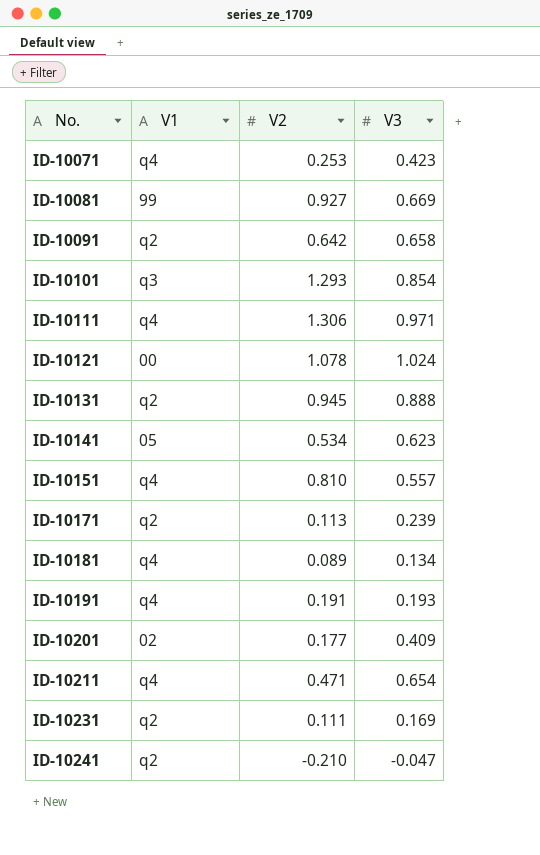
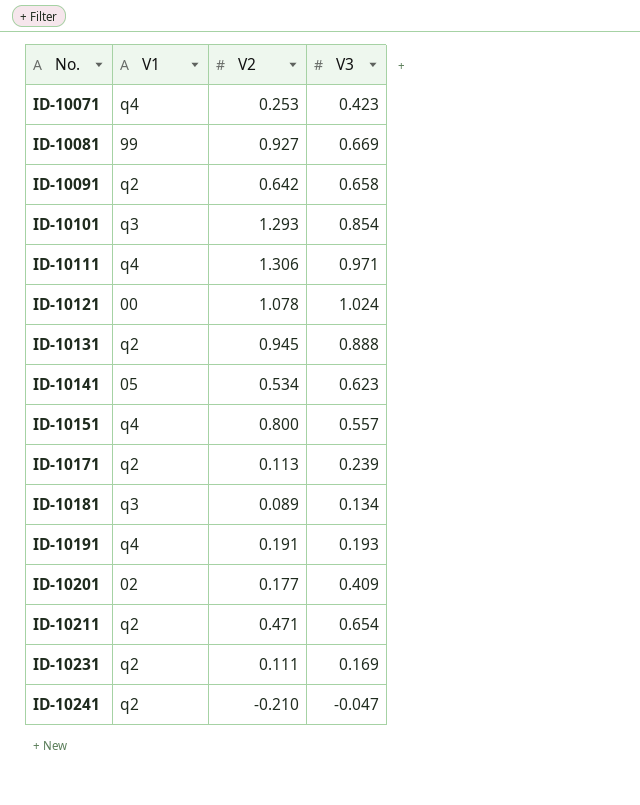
ID-10151 | V2: 0.810 -> 0.800
ID-10181 | V1: q4 -> q3
ID-10211 | V1: q4 -> q2

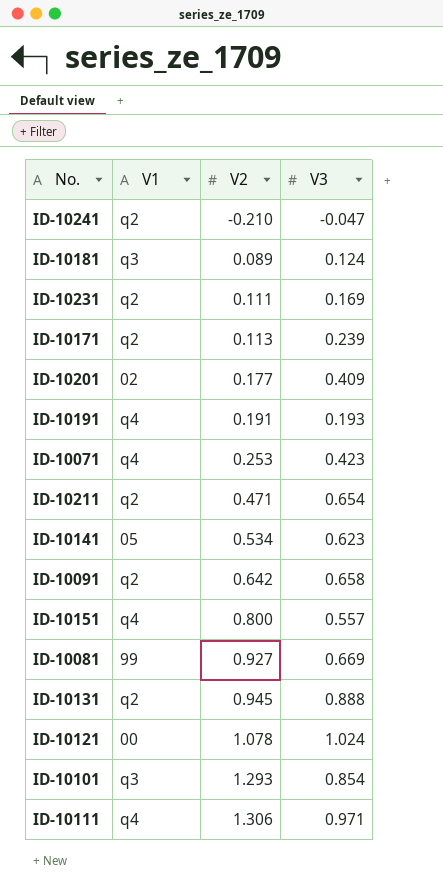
row order: No. ascending -> V2 ascending
ID-10181 | V3: 0.134 -> 0.124

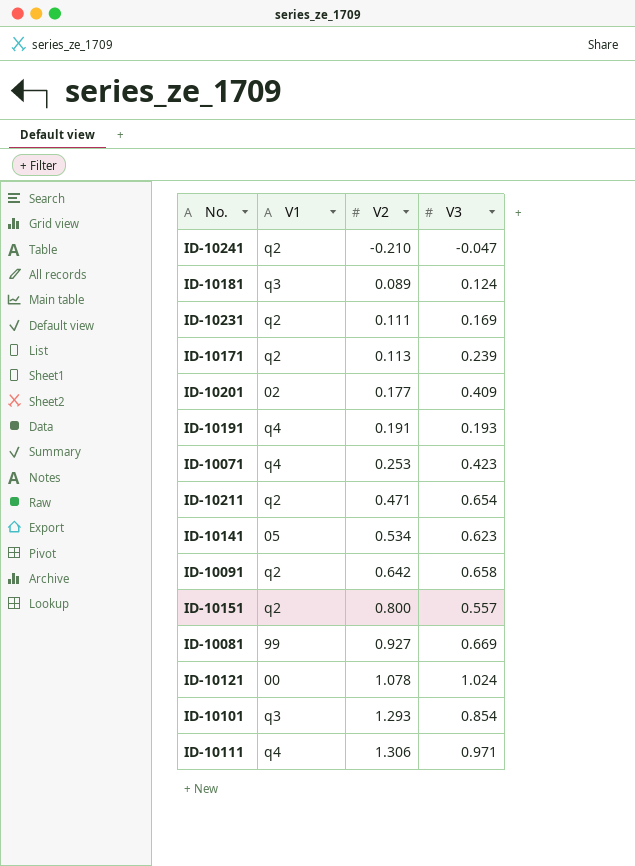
row ID-10131: q2 | 0.945 | 0.888 -> none
ID-10151 | V1: q4 -> q2

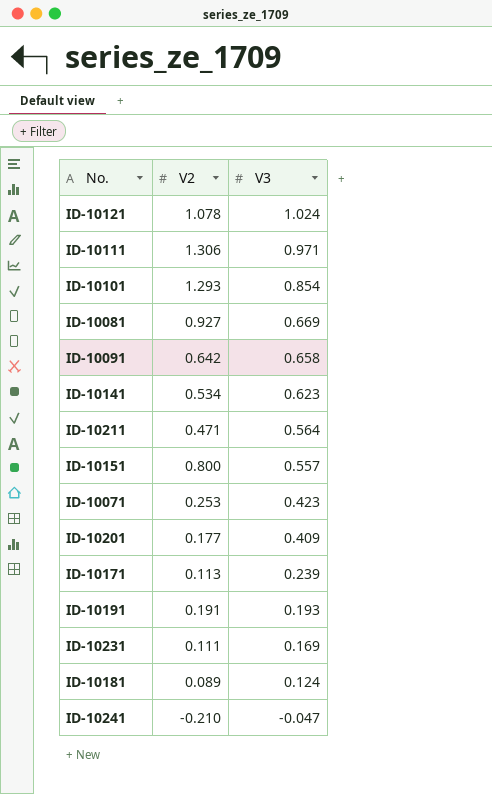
row order: V2 ascending -> V3 descending
column V1 | position: 2 -> none
ID-10211 | V3: 0.654 -> 0.564

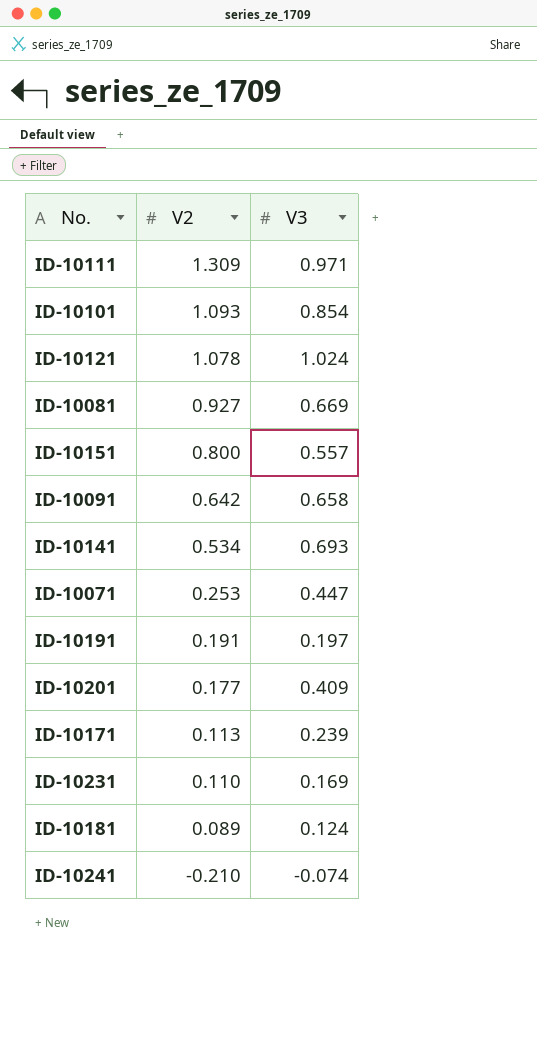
row order: V3 descending -> V2 descending
row ID-10211: 0.471 | 0.564 -> none
ID-10111 | V2: 1.306 -> 1.309
ID-10101 | V2: 1.293 -> 1.093
ID-10141 | V3: 0.623 -> 0.693
ID-10071 | V3: 0.423 -> 0.447
ID-10191 | V3: 0.193 -> 0.197
ID-10231 | V2: 0.111 -> 0.110
ID-10241 | V3: -0.047 -> -0.074

